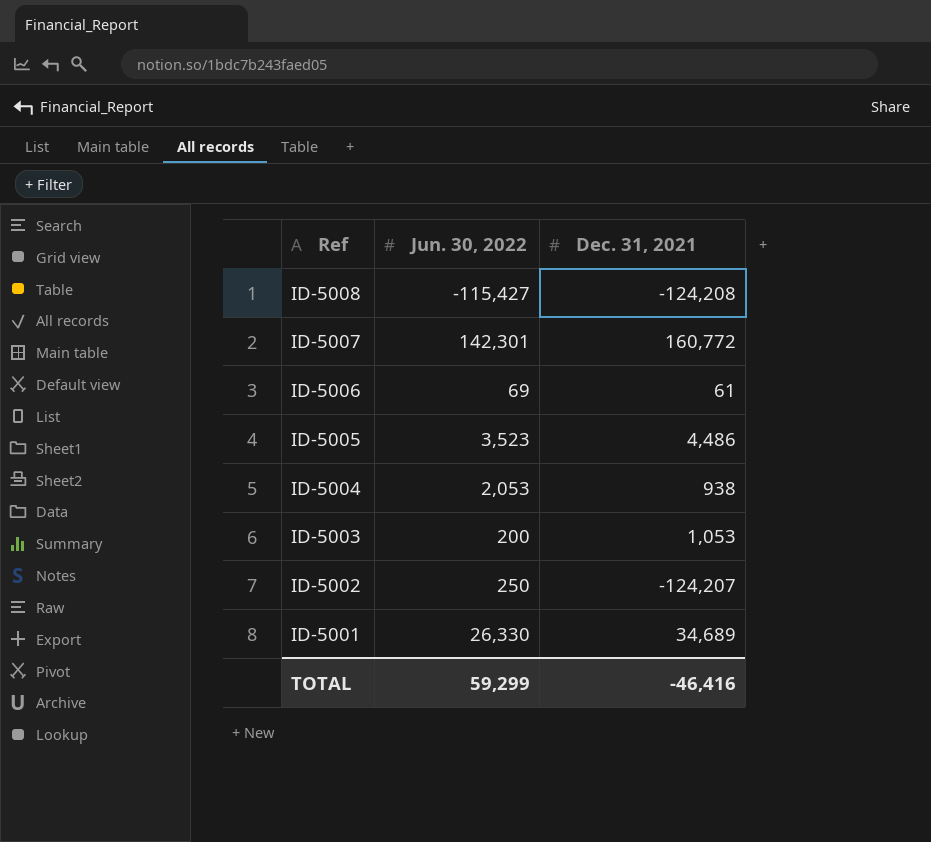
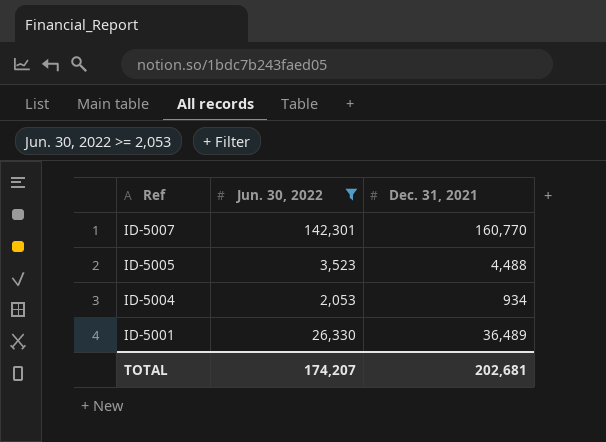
filter: none -> Jun. 30, 2022 >= 2,053
ID-5007 | Dec. 31, 2021: 160,772 -> 160,770
ID-5005 | Dec. 31, 2021: 4,486 -> 4,488
ID-5004 | Dec. 31, 2021: 938 -> 934
ID-5001 | Dec. 31, 2021: 34,689 -> 36,489
TOTAL | Jun. 30, 2022: 59,299 -> 174,207
TOTAL | Dec. 31, 2021: -46,416 -> 202,681

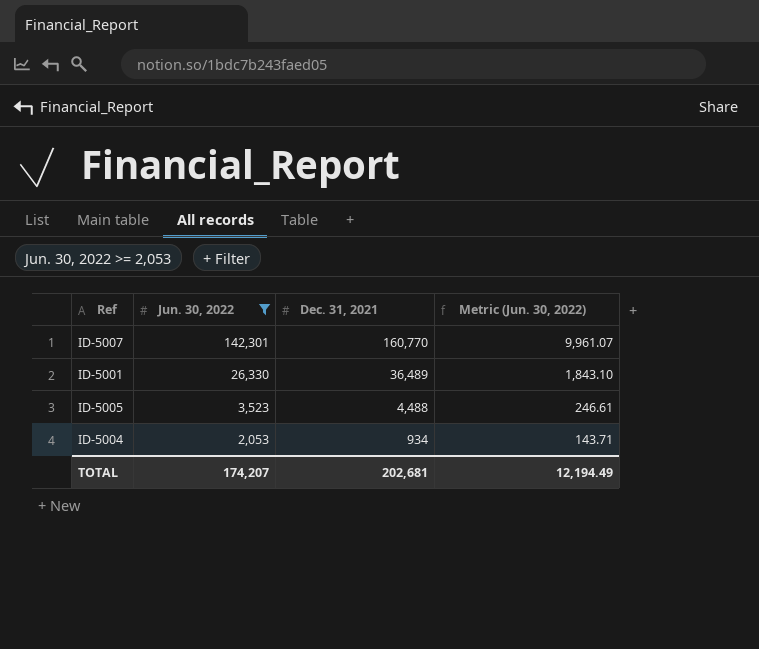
row order: Ref descending -> Jun. 30, 2022 descending
column Metric (Jun. 30, 2022) | formula: none -> [Jun. 30, 2022] * 0.07

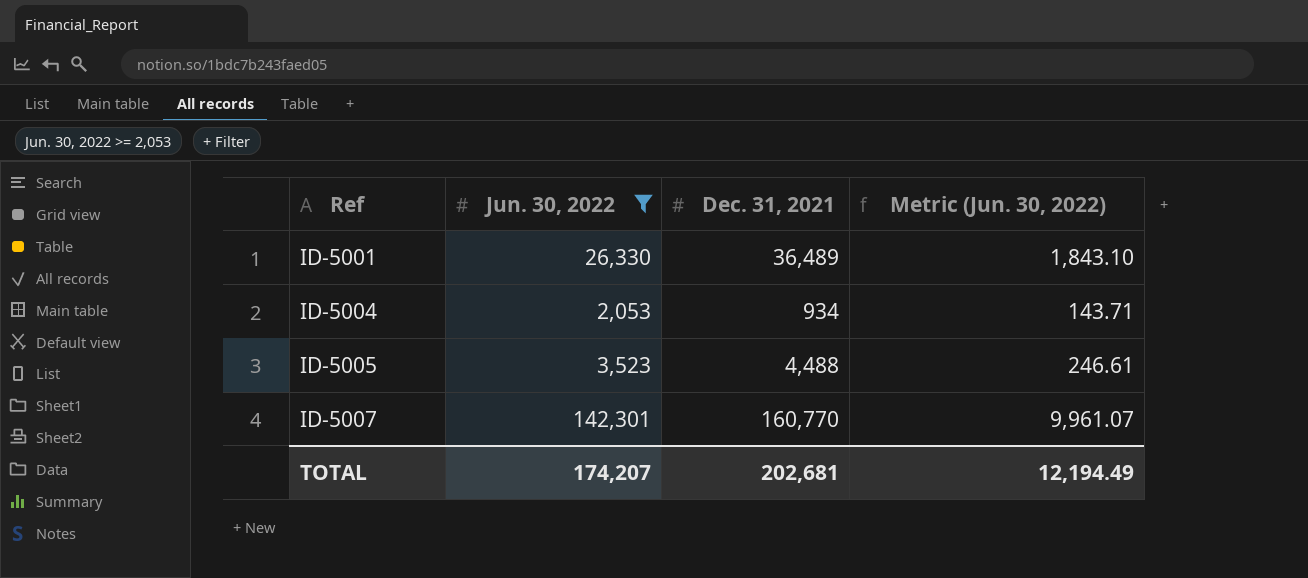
row order: Jun. 30, 2022 descending -> Ref ascending

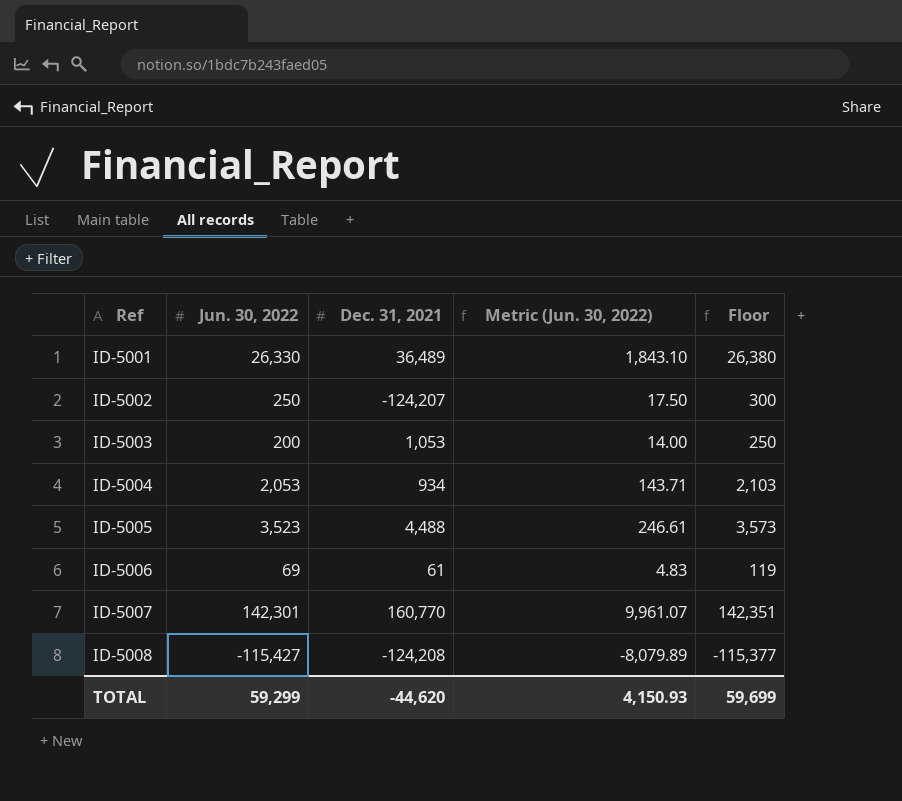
filter: Jun. 30, 2022 >= 2,053 -> none
column Floor | formula: none -> [Jun. 30, 2022] + 50
TOTAL | Jun. 30, 2022: 174,207 -> 59,299
TOTAL | Dec. 31, 2021: 202,681 -> -44,620
TOTAL | Metric (Jun. 30, 2022): 12,194.49 -> 4,150.93

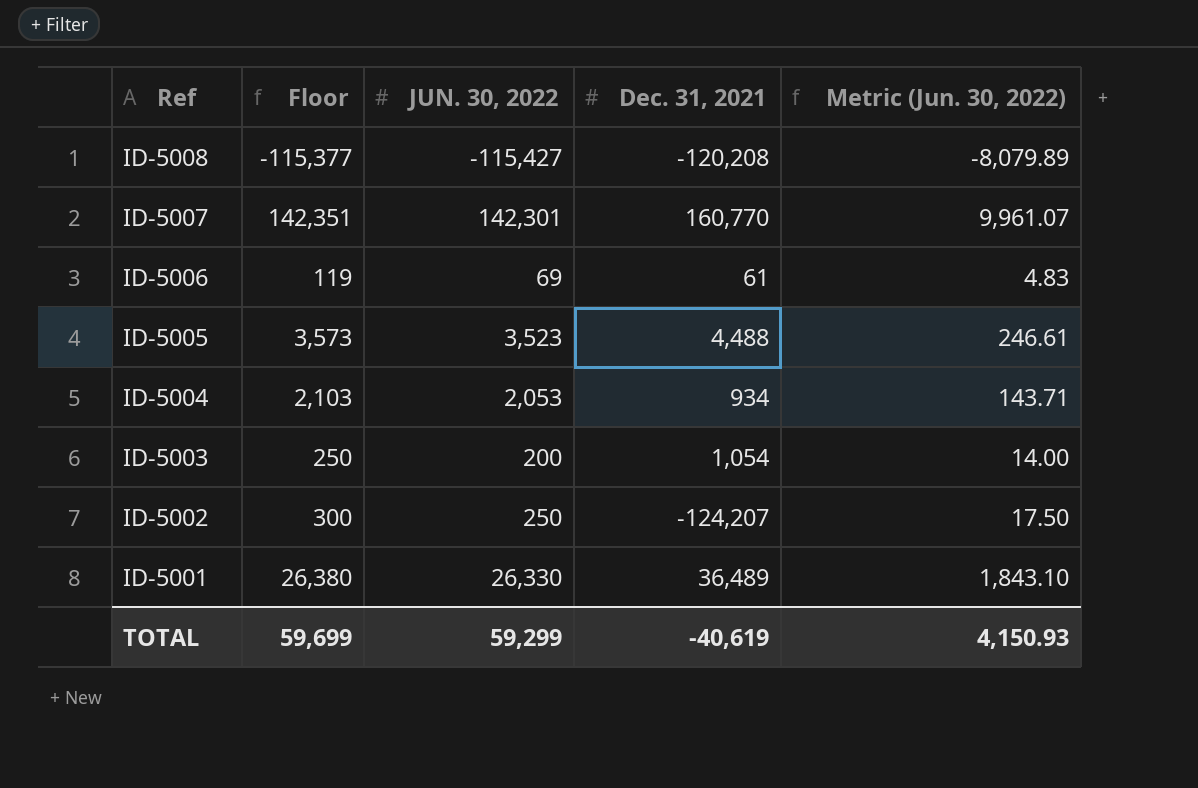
row order: Ref ascending -> Ref descending
column Floor | position: 5 -> 2
column name: Jun. 30, 2022 -> JUN. 30, 2022
ID-5008 | Dec. 31, 2021: -124,208 -> -120,208
ID-5003 | Dec. 31, 2021: 1,053 -> 1,054
TOTAL | Dec. 31, 2021: -44,620 -> -40,619

